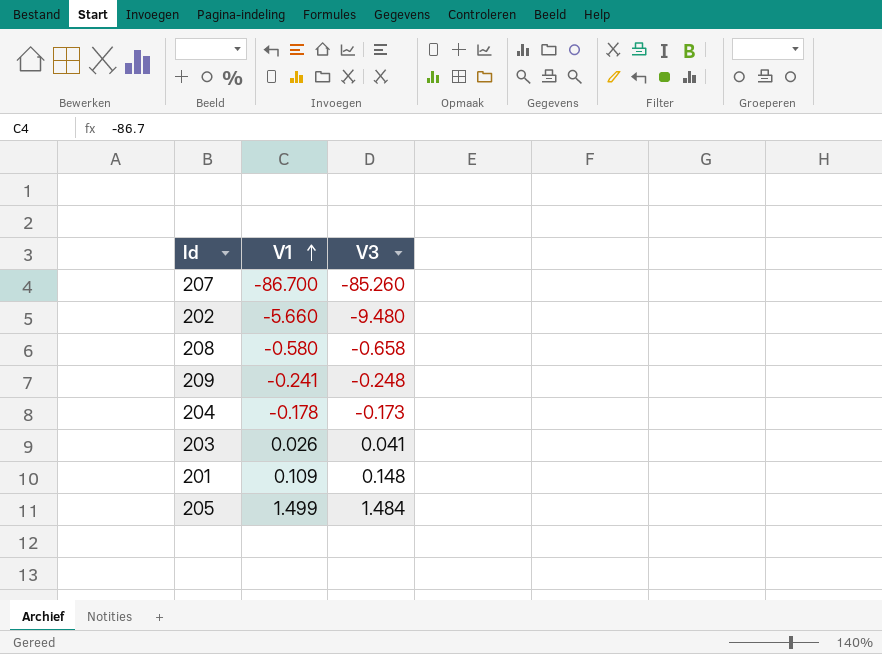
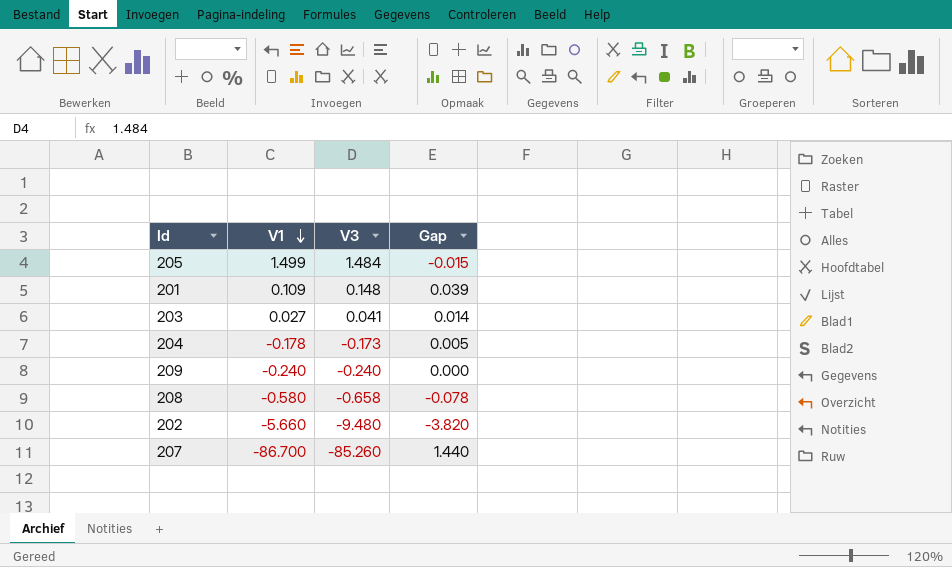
row order: V1 ascending -> V1 descending
column Gap | formula: none -> [V3] - [V1]
203 | V1: 0.026 -> 0.027
209 | V1: -0.241 -> -0.240
209 | V3: -0.248 -> -0.240

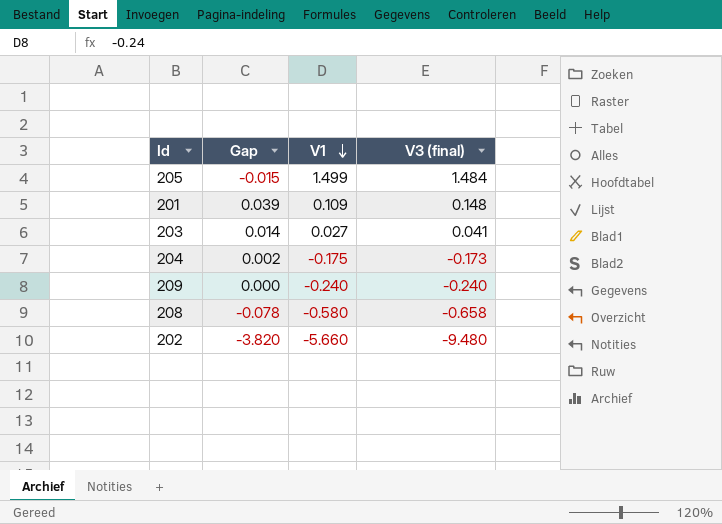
column Gap | position: 4 -> 2
column name: V3 -> V3 (final)
row 207: -86.700 | -85.260 | 1.440 -> none
204 | Gap: 0.005 -> 0.002
204 | V1: -0.178 -> -0.175

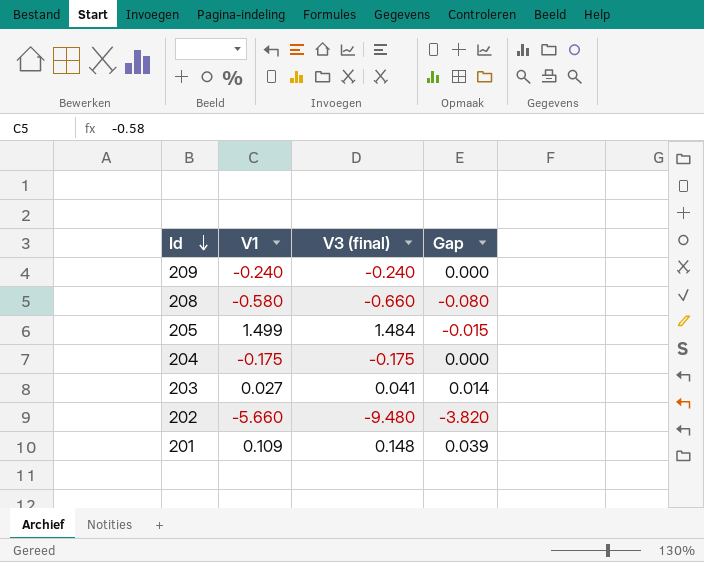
row order: V1 descending -> Id descending
column Gap | position: 2 -> 4
208 | V3 (final): -0.658 -> -0.660
208 | Gap: -0.078 -> -0.080
204 | V3 (final): -0.173 -> -0.175
204 | Gap: 0.002 -> 0.000

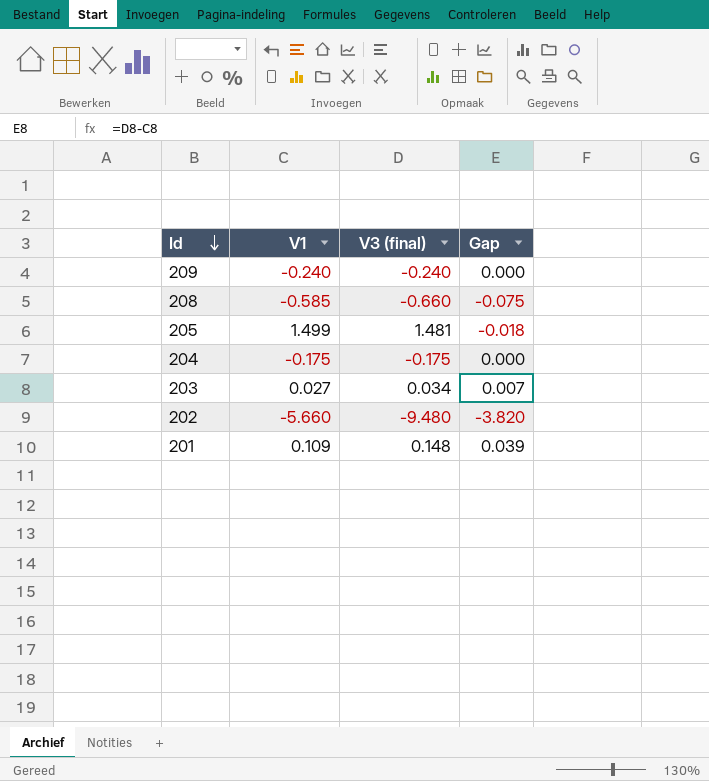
208 | V1: -0.580 -> -0.585
208 | Gap: -0.080 -> -0.075
205 | V3 (final): 1.484 -> 1.481
205 | Gap: -0.015 -> -0.018
203 | V3 (final): 0.041 -> 0.034
203 | Gap: 0.014 -> 0.007

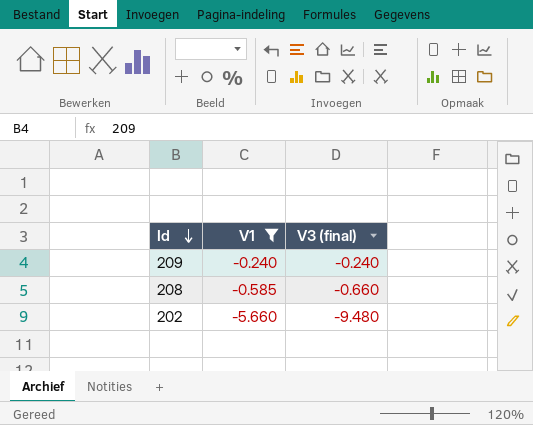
filter: none -> V1 <= -0.240
column Gap | formula: [V3 (final)] - [V1] -> none

